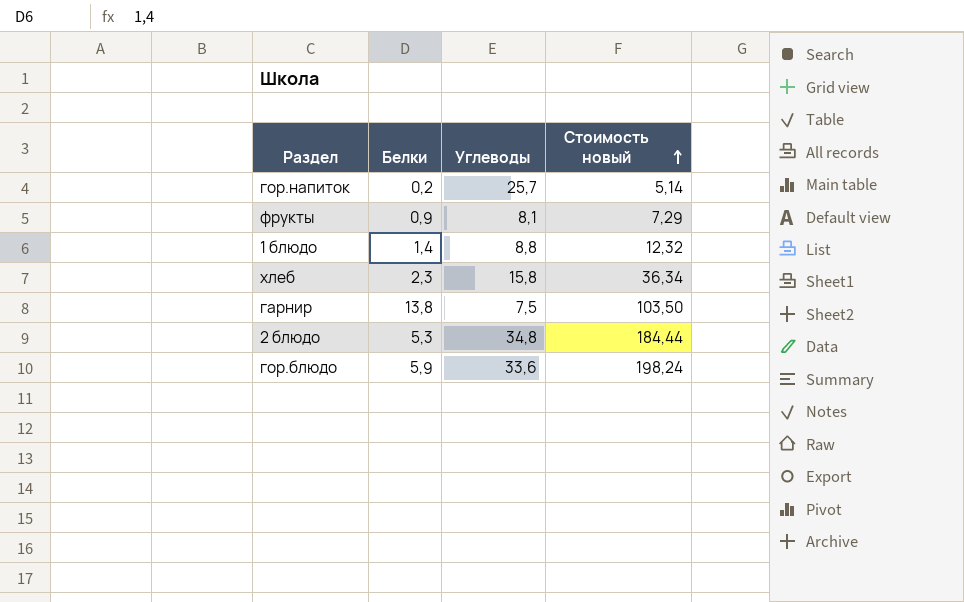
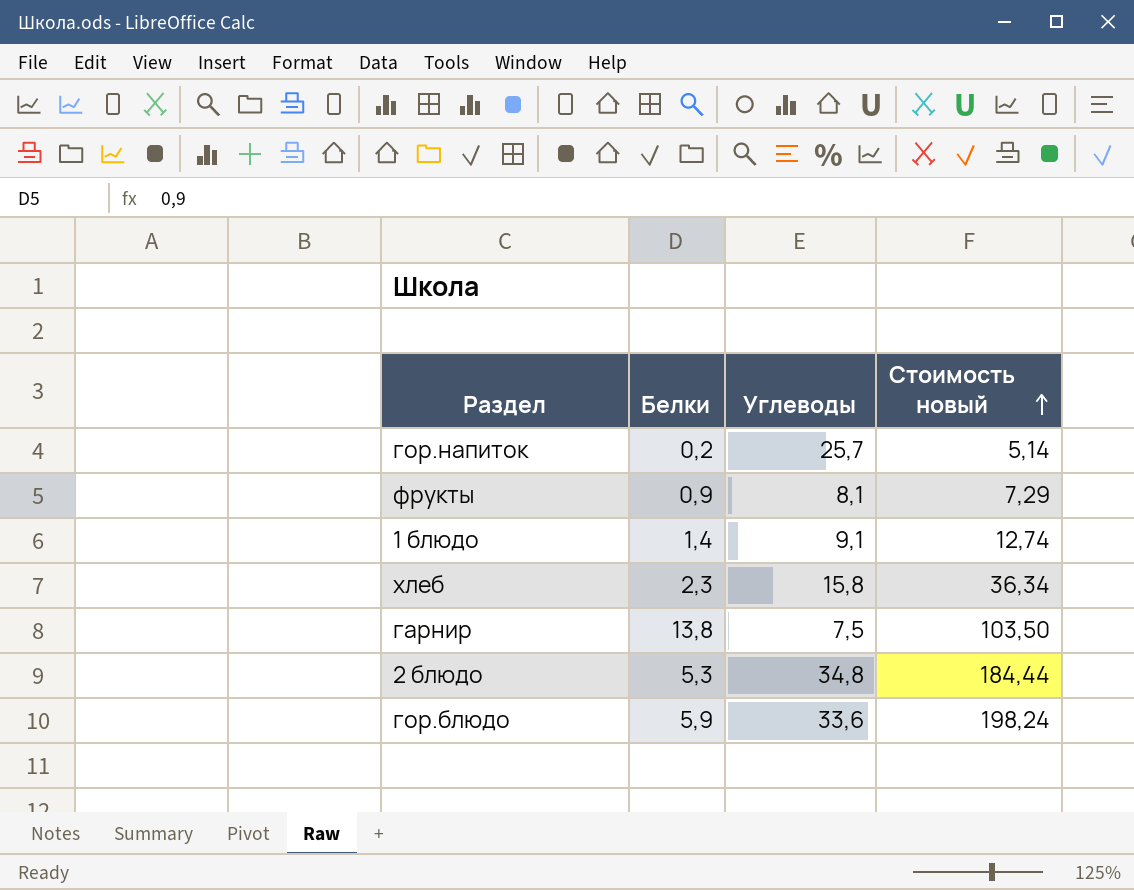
1 блюдо | Углеводы: 8,8 -> 9,1
1 блюдо | Стоимость новый: 12,32 -> 12,74

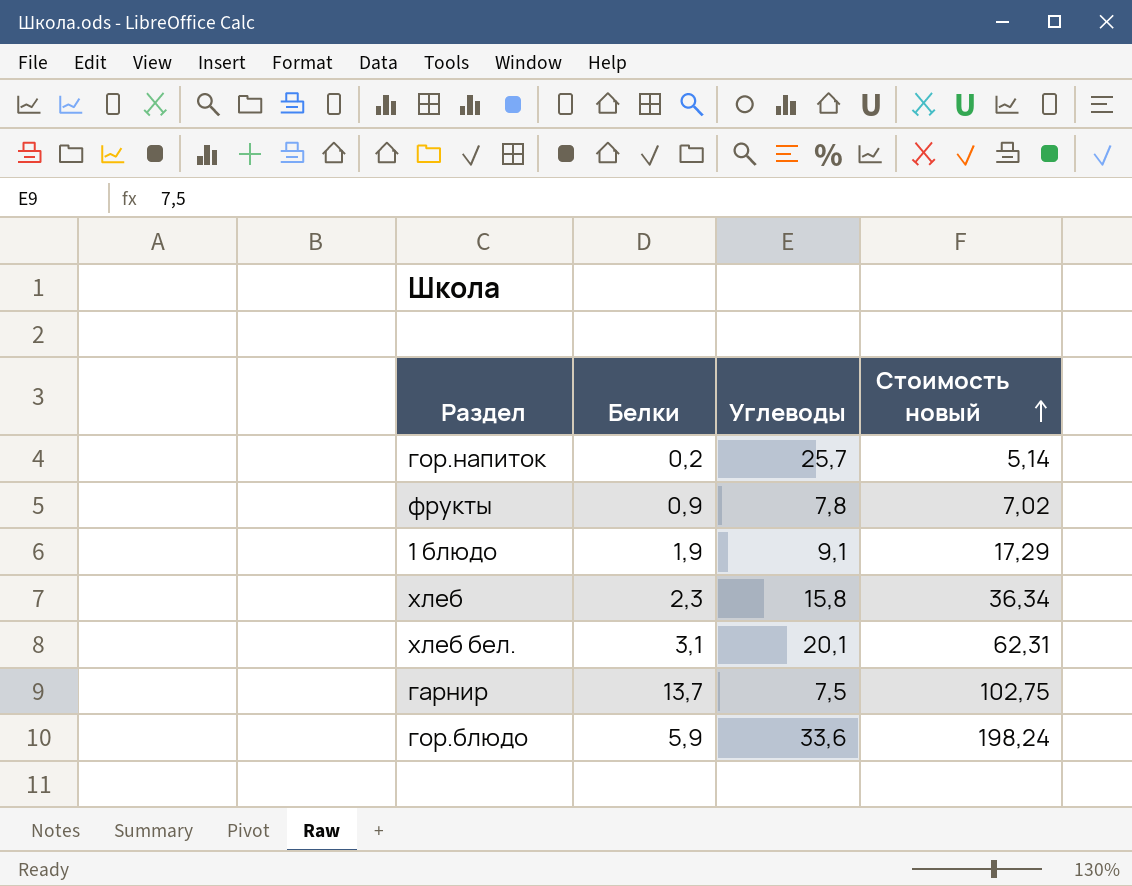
row 2 блюдо: 5,3 | 34,8 | 184,44 -> none
фрукты | Углеводы: 8,1 -> 7,8
фрукты | Стоимость новый: 7,29 -> 7,02
1 блюдо | Белки: 1,4 -> 1,9
1 блюдо | Стоимость новый: 12,74 -> 17,29
row хлеб бел.: none -> 3,1 | 20,1 | 62,31
гарнир | Белки: 13,8 -> 13,7
гарнир | Стоимость новый: 103,50 -> 102,75

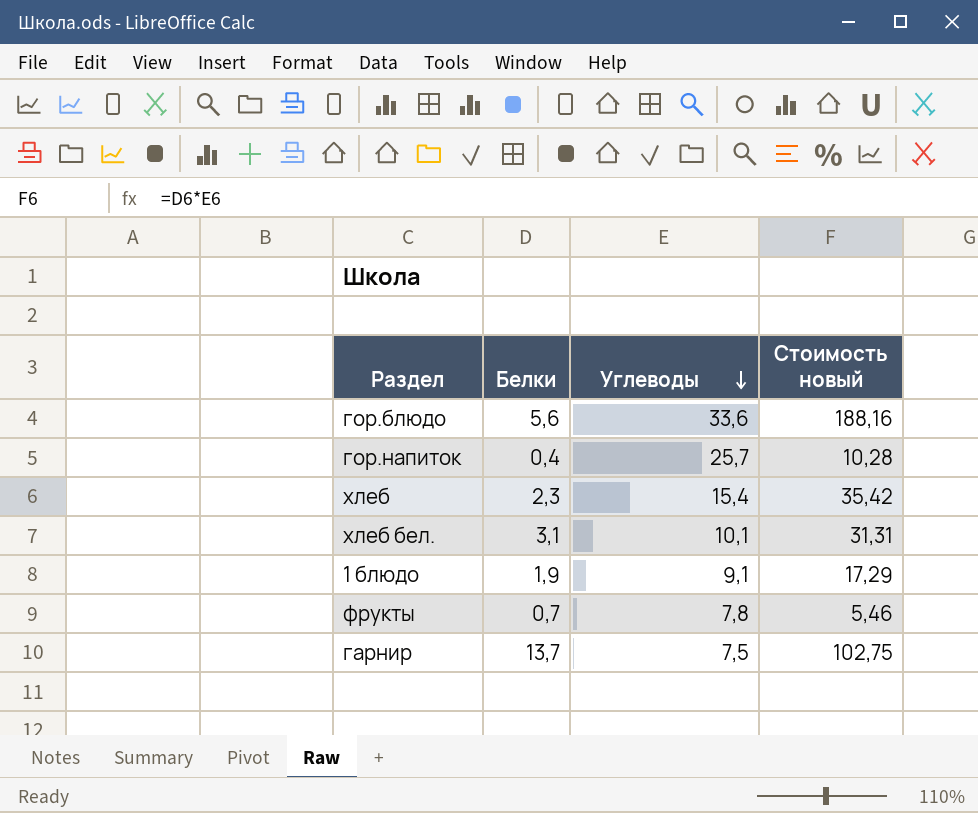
row order: Стоимость новый ascending -> Углеводы descending
гор.блюдо | Белки: 5,9 -> 5,6
гор.блюдо | Стоимость новый: 198,24 -> 188,16
гор.напиток | Белки: 0,2 -> 0,4
гор.напиток | Стоимость новый: 5,14 -> 10,28
хлеб | Углеводы: 15,8 -> 15,4
хлеб | Стоимость новый: 36,34 -> 35,42
хлеб бел. | Углеводы: 20,1 -> 10,1
хлеб бел. | Стоимость новый: 62,31 -> 31,31
фрукты | Белки: 0,9 -> 0,7
фрукты | Стоимость новый: 7,02 -> 5,46

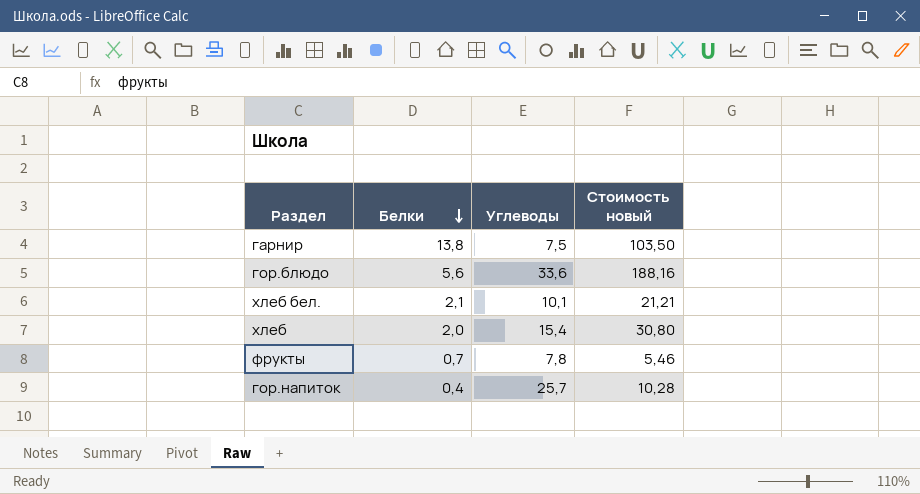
row order: Углеводы descending -> Белки descending
row 1 блюдо: 1,9 | 9,1 | 17,29 -> none
гарнир | Белки: 13,7 -> 13,8
гарнир | Стоимость новый: 102,75 -> 103,50
хлеб бел. | Белки: 3,1 -> 2,1
хлеб бел. | Стоимость новый: 31,31 -> 21,21
хлеб | Белки: 2,3 -> 2,0
хлеб | Стоимость новый: 35,42 -> 30,80

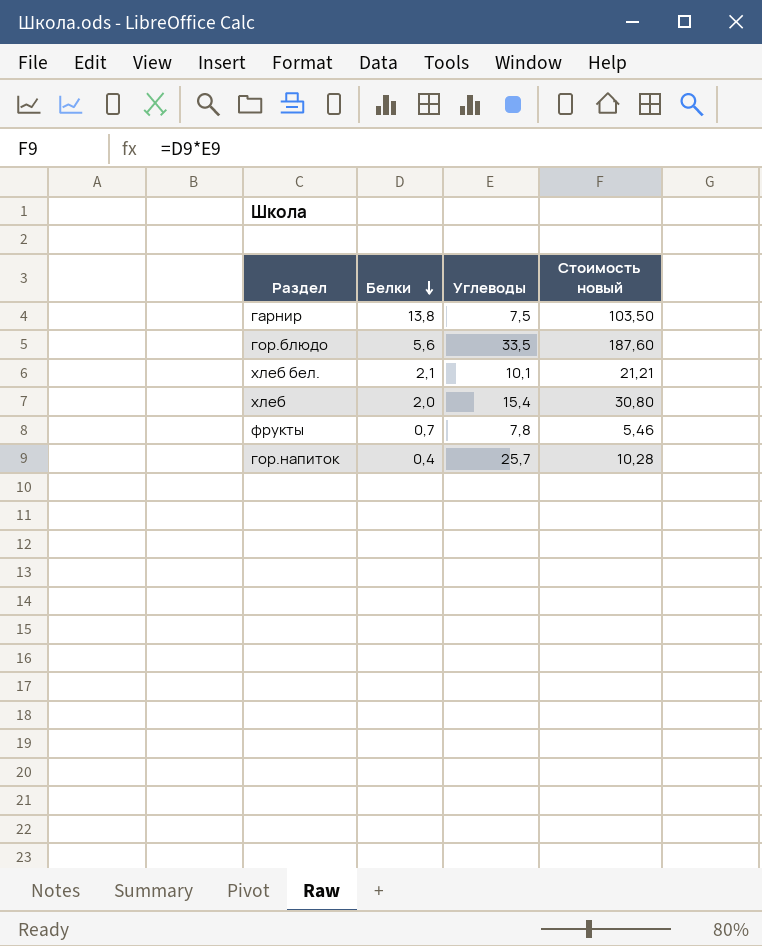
гор.блюдо | Углеводы: 33,6 -> 33,5
гор.блюдо | Стоимость новый: 188,16 -> 187,60

